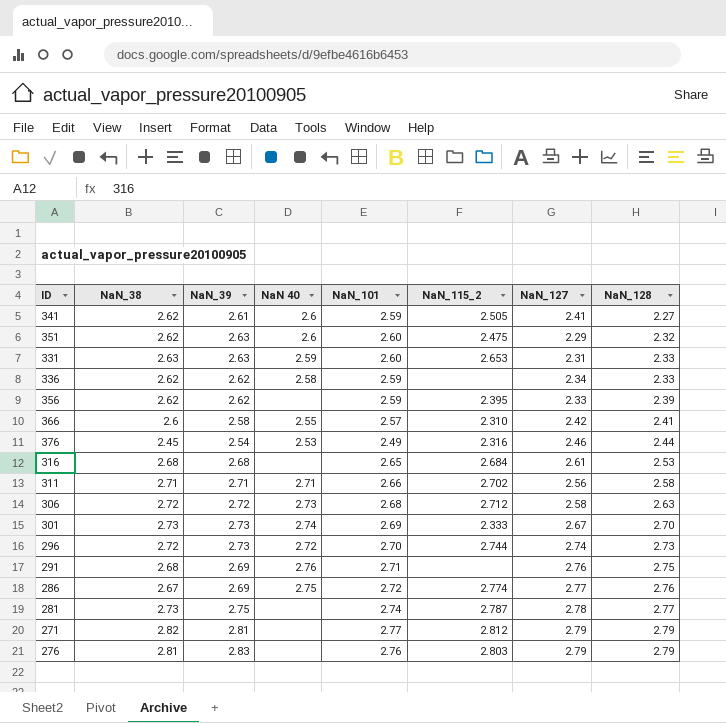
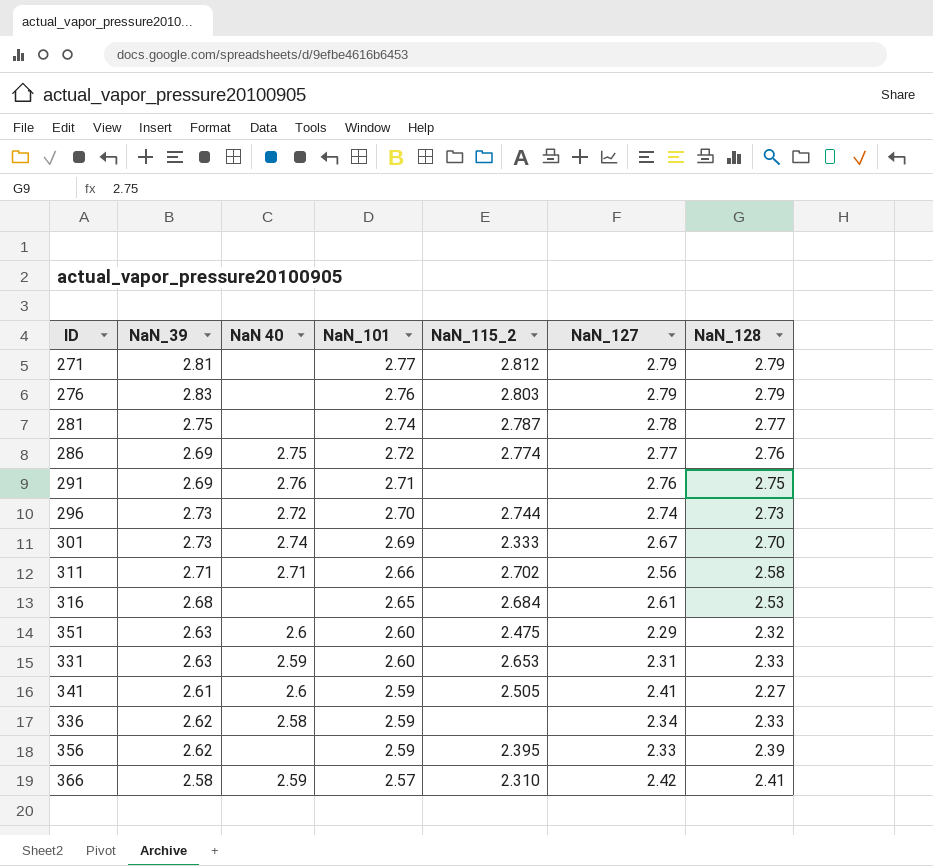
row order: NaN_128 ascending -> NaN_101 descending
column NaN_38 | position: 2 -> none
row 376: 2.45 | 2.54 | 2.53 | 2.49 | 2.316 | 2.46 | 2.44 -> none
row 306: 2.72 | 2.72 | 2.73 | 2.68 | 2.712 | 2.58 | 2.63 -> none
366 | NaN 40: 2.55 -> 2.59

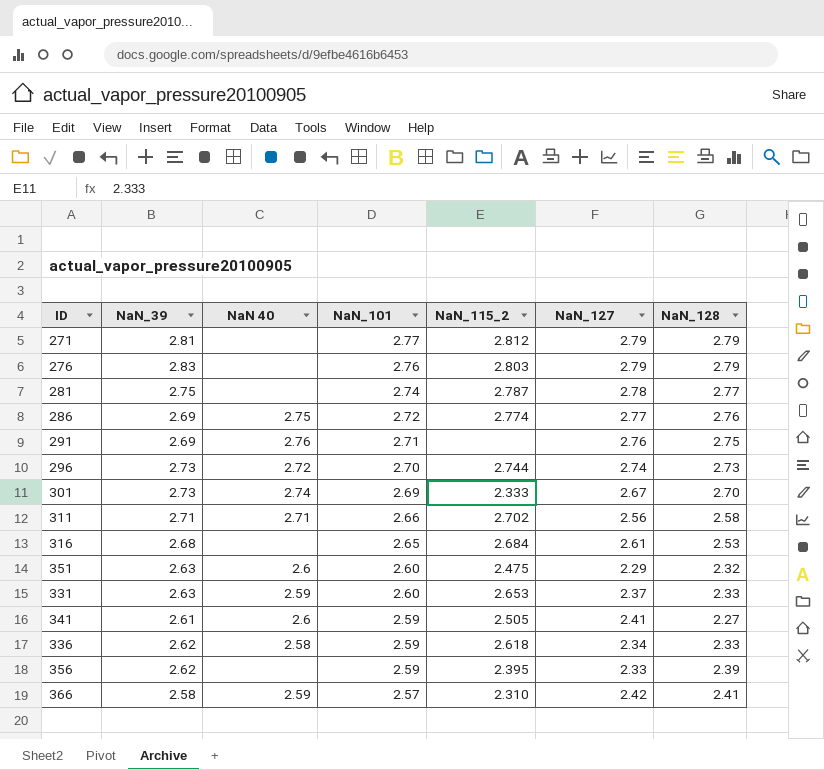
331 | NaN_127: 2.31 -> 2.37
336 | NaN_115_2: none -> 2.618

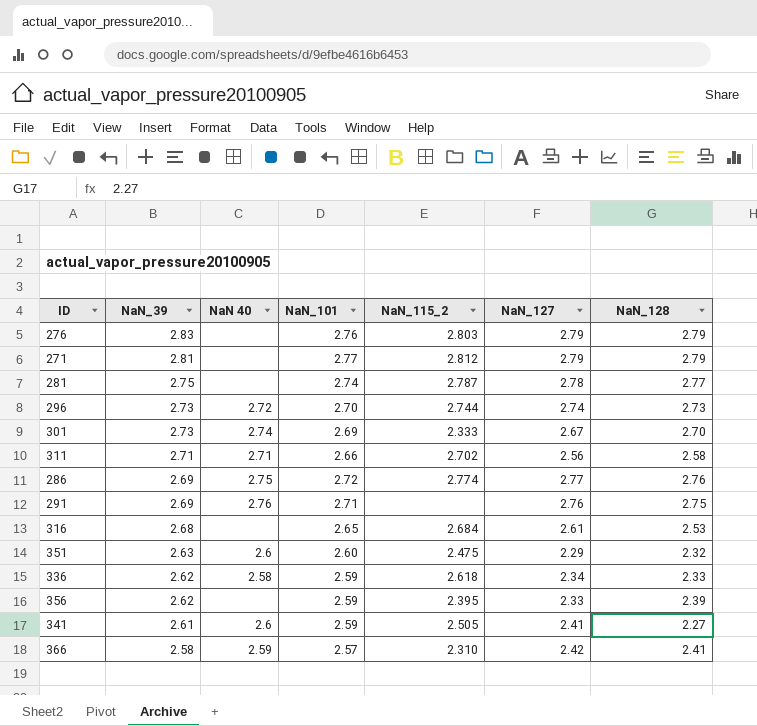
row order: NaN_101 descending -> NaN_39 descending
row 331: 2.63 | 2.59 | 2.60 | 2.653 | 2.37 | 2.33 -> none

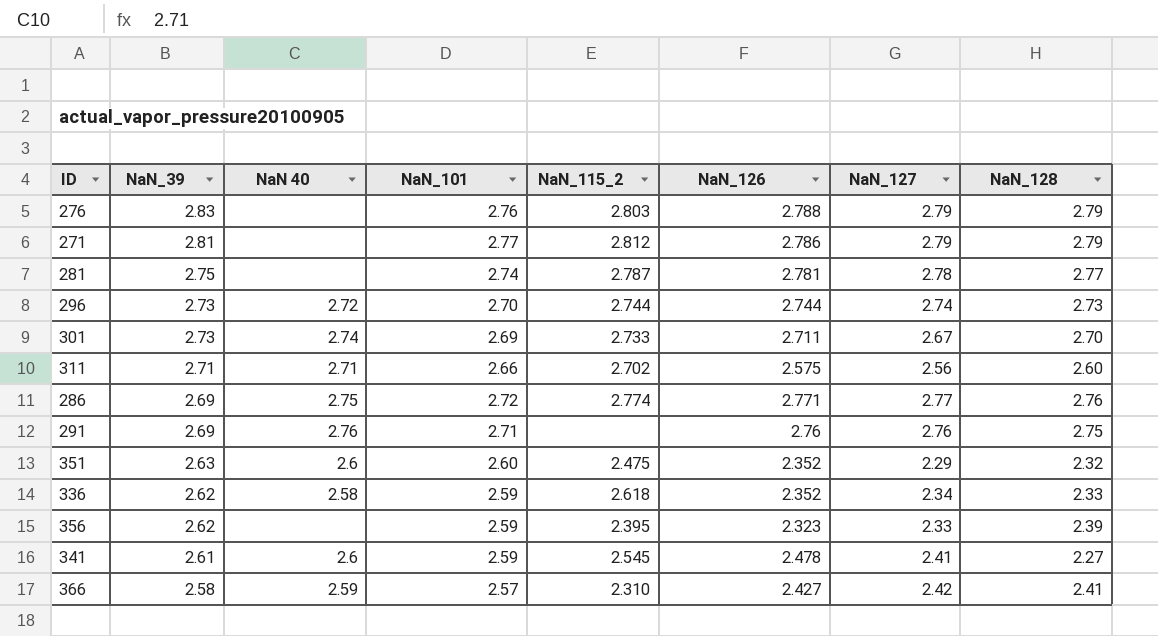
column NaN_126 | position: none -> 6
row 316: 2.68 | none | 2.65 | 2.684 | 2.61 | 2.53 -> none
301 | NaN_115_2: 2.333 -> 2.733
311 | NaN_128: 2.58 -> 2.60
341 | NaN_115_2: 2.505 -> 2.545

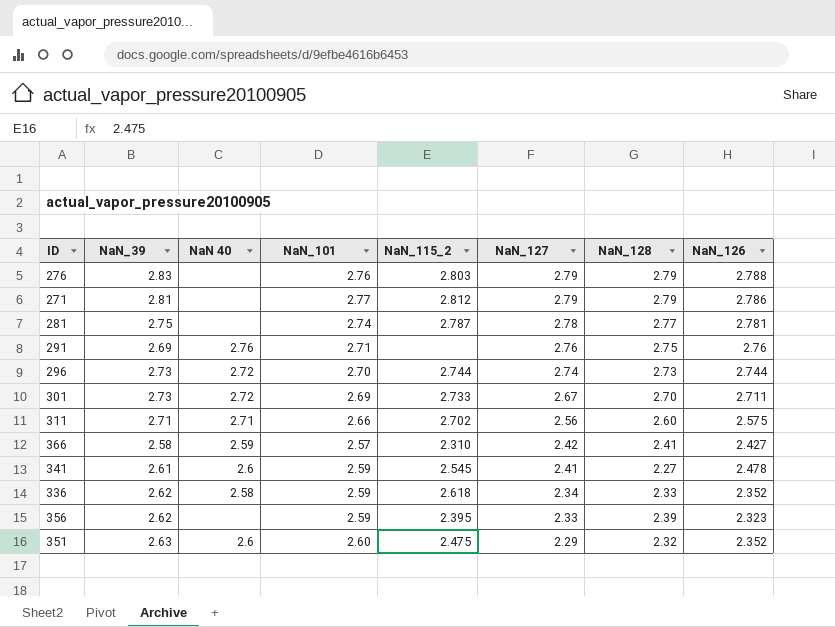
row order: NaN_39 descending -> NaN_127 descending
column NaN_126 | position: 6 -> 8
row 286: 2.69 | 2.75 | 2.72 | 2.774 | 2.771 | 2.77 | 2.76 -> none
301 | NaN 40: 2.74 -> 2.72

